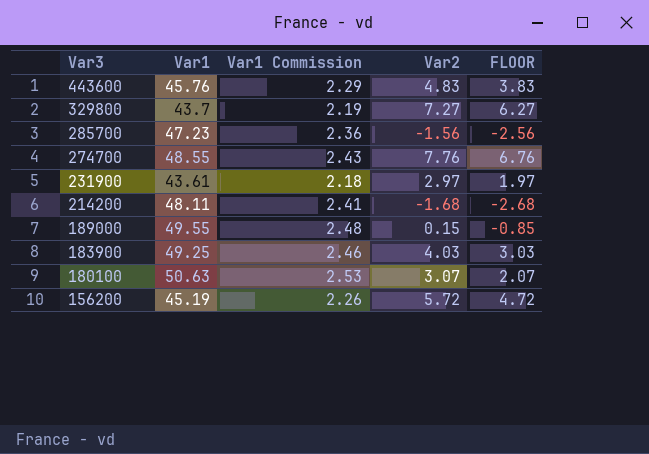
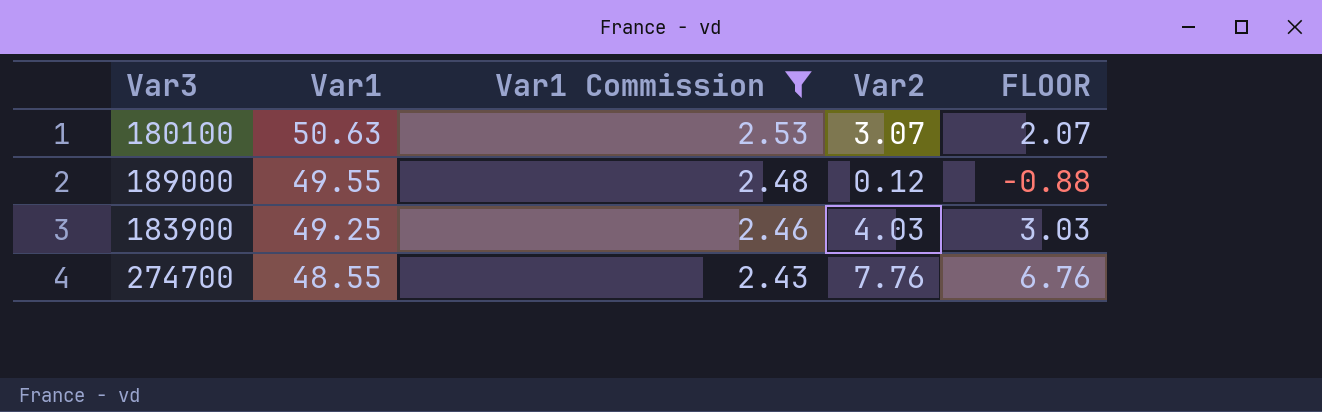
filter: none -> Var1 Commission >= 2.43
row order: Var3 descending -> Var1 descending
189000 | Var2: 0.15 -> 0.12
189000 | FLOOR: -0.85 -> -0.88

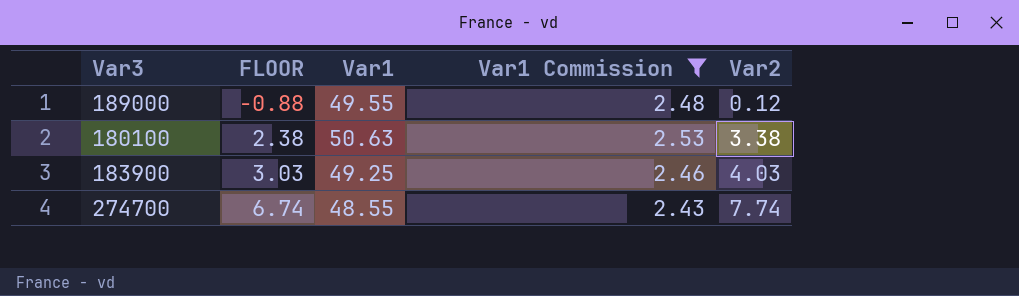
row order: Var1 descending -> FLOOR ascending
column FLOOR | position: 5 -> 2
180100 | FLOOR: 2.07 -> 2.38
180100 | Var2: 3.07 -> 3.38
274700 | FLOOR: 6.76 -> 6.74
274700 | Var2: 7.76 -> 7.74

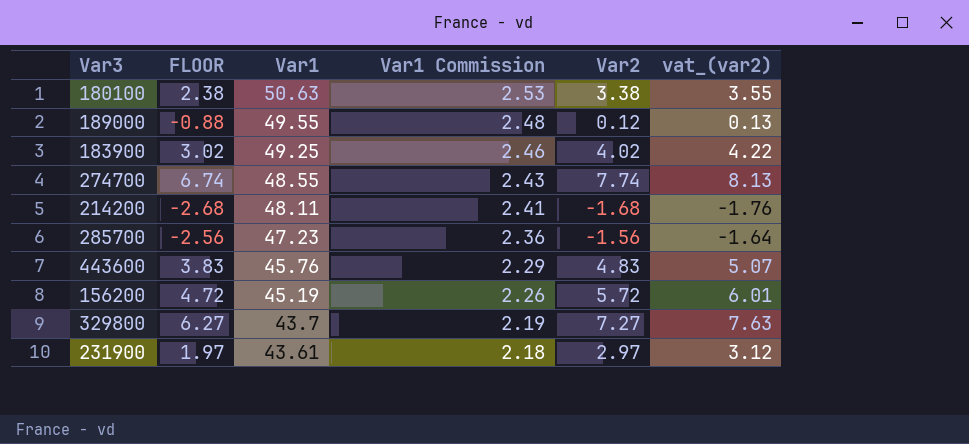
filter: Var1 Commission >= 2.43 -> none
row order: FLOOR ascending -> Var1 descending
column vat_(var2) | formula: none -> [Var2] * 1.05
183900 | FLOOR: 3.03 -> 3.02
183900 | Var2: 4.03 -> 4.02

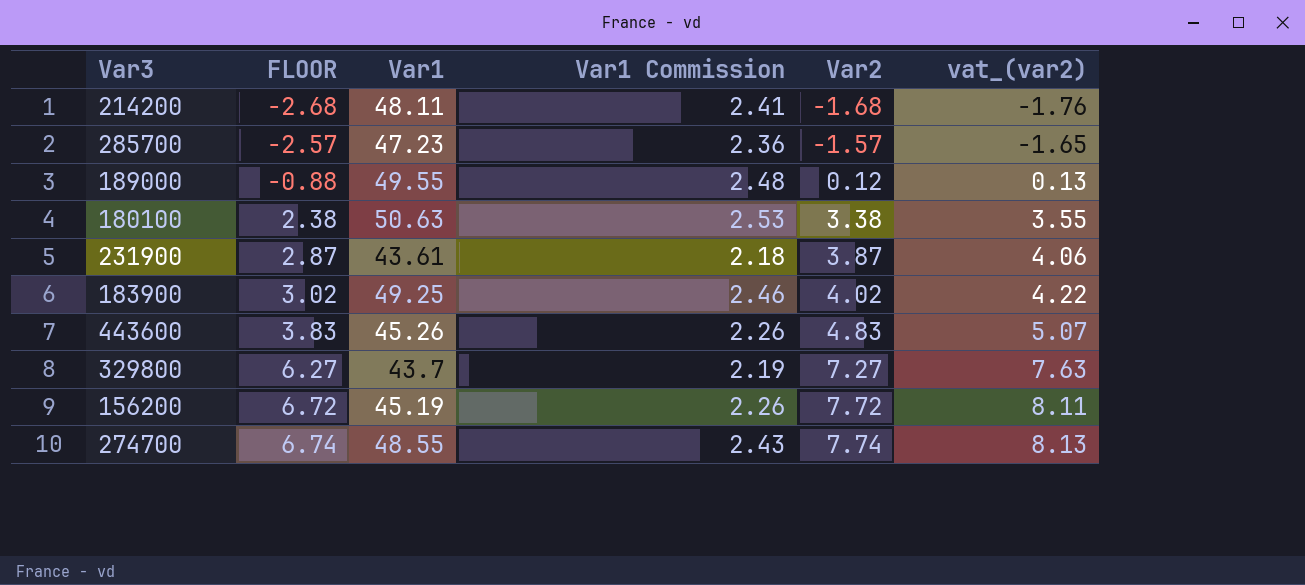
row order: Var1 descending -> FLOOR ascending
285700 | FLOOR: -2.56 -> -2.57
285700 | Var2: -1.56 -> -1.57
285700 | vat_(var2): -1.64 -> -1.65
231900 | FLOOR: 1.97 -> 2.87
231900 | Var2: 2.97 -> 3.87
231900 | vat_(var2): 3.12 -> 4.06
443600 | Var1: 45.76 -> 45.26
443600 | Var1 Commission: 2.29 -> 2.26
156200 | FLOOR: 4.72 -> 6.72
156200 | Var2: 5.72 -> 7.72
156200 | vat_(var2): 6.01 -> 8.11

